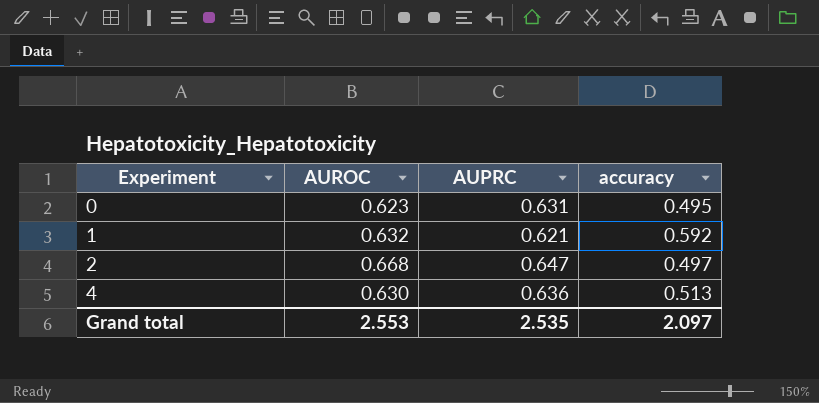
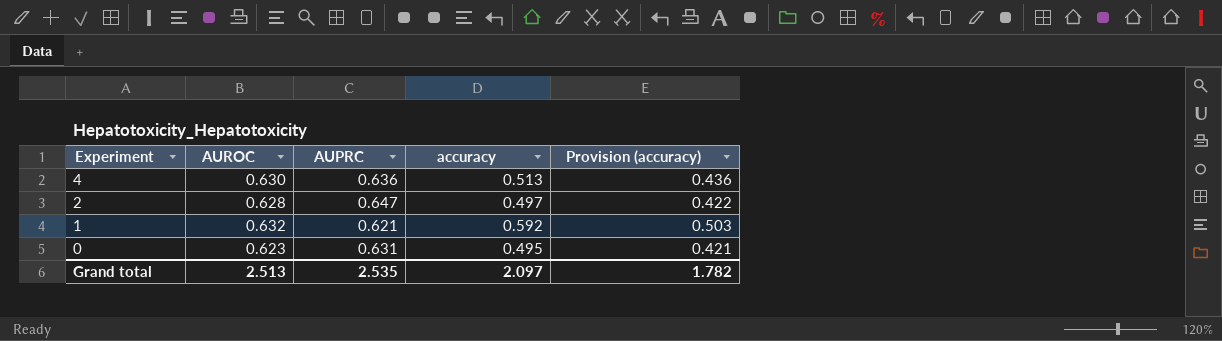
row order: Experiment ascending -> Experiment descending
column Provision (accuracy) | formula: none -> [accuracy] * 0.85
2 | AUROC: 0.668 -> 0.628
Grand total | AUROC: 2.553 -> 2.513

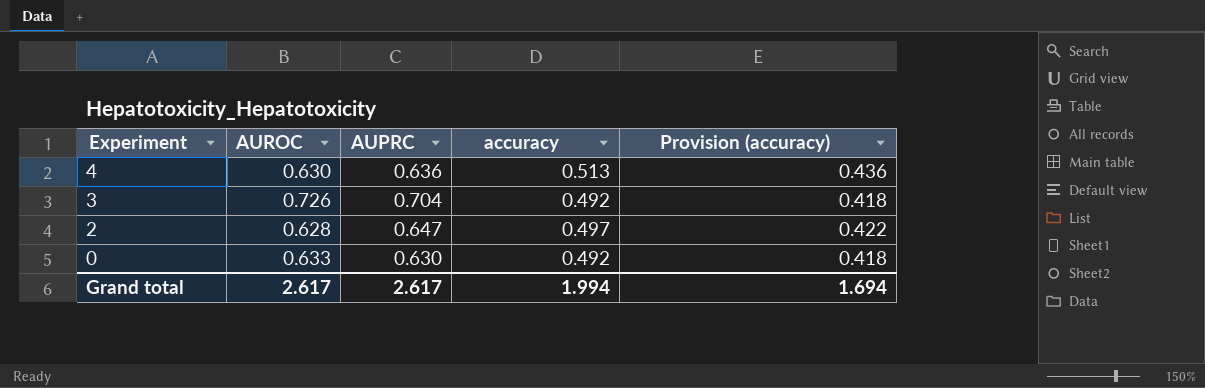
row 1: 0.632 | 0.621 | 0.592 | 0.503 -> none
row 3: none -> 0.726 | 0.704 | 0.492 | 0.418
0 | AUROC: 0.623 -> 0.633
0 | AUPRC: 0.631 -> 0.630
0 | accuracy: 0.495 -> 0.492
0 | Provision (accuracy): 0.421 -> 0.418
Grand total | AUROC: 2.513 -> 2.617
Grand total | AUPRC: 2.535 -> 2.617
Grand total | accuracy: 2.097 -> 1.994
Grand total | Provision (accuracy): 1.782 -> 1.694

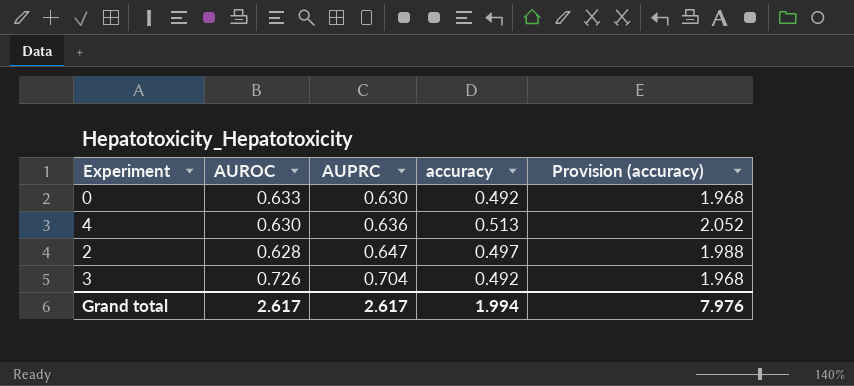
row order: Experiment descending -> AUPRC ascending
column Provision (accuracy) | formula: [accuracy] * 0.85 -> [accuracy] * 4
Grand total | Provision (accuracy): 1.694 -> 7.976

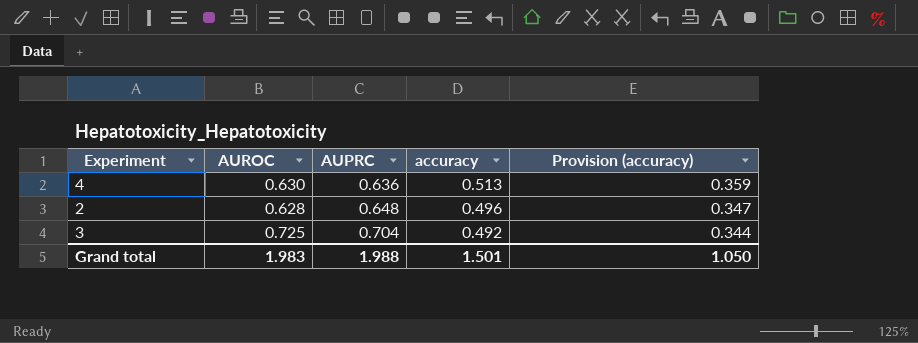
column Provision (accuracy) | formula: [accuracy] * 4 -> [accuracy] * 0.7
row 0: 0.633 | 0.630 | 0.492 | 1.968 -> none
2 | AUPRC: 0.647 -> 0.648
2 | accuracy: 0.497 -> 0.496
3 | AUROC: 0.726 -> 0.725
Grand total | AUROC: 2.617 -> 1.983
Grand total | AUPRC: 2.617 -> 1.988
Grand total | accuracy: 1.994 -> 1.501
Grand total | Provision (accuracy): 7.976 -> 1.050

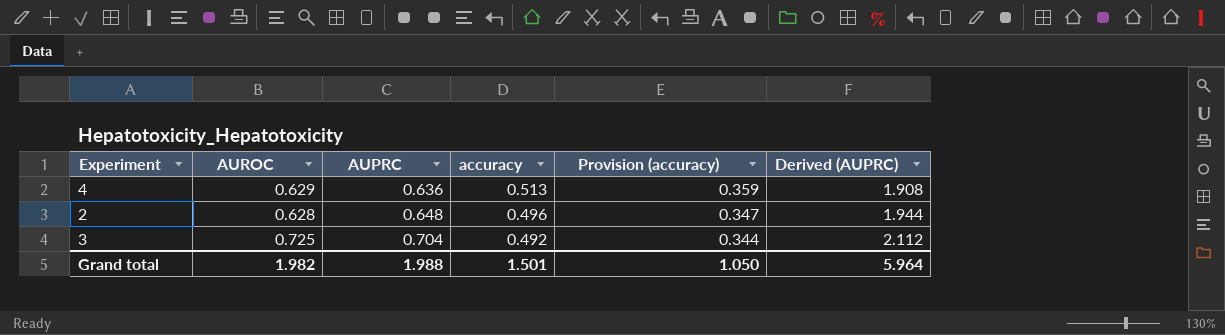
column Derived (AUPRC) | formula: none -> [AUPRC] * 3
4 | AUROC: 0.630 -> 0.629
Grand total | AUROC: 1.983 -> 1.982

